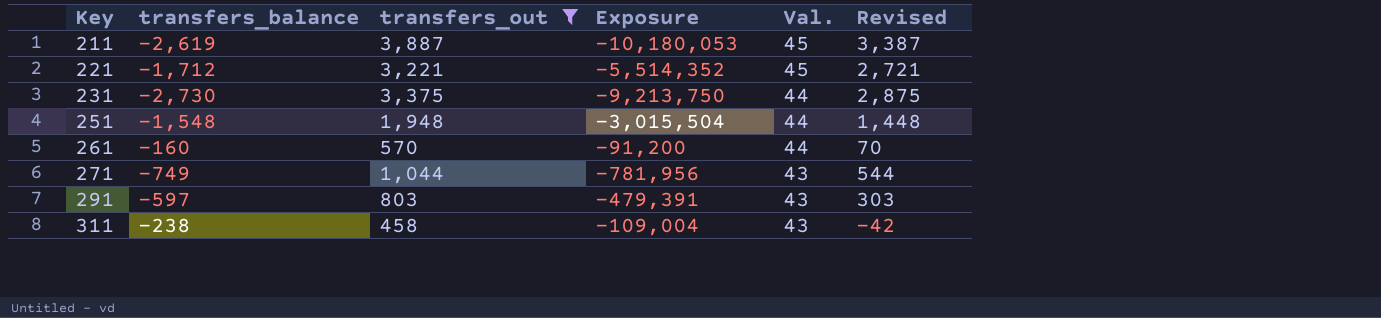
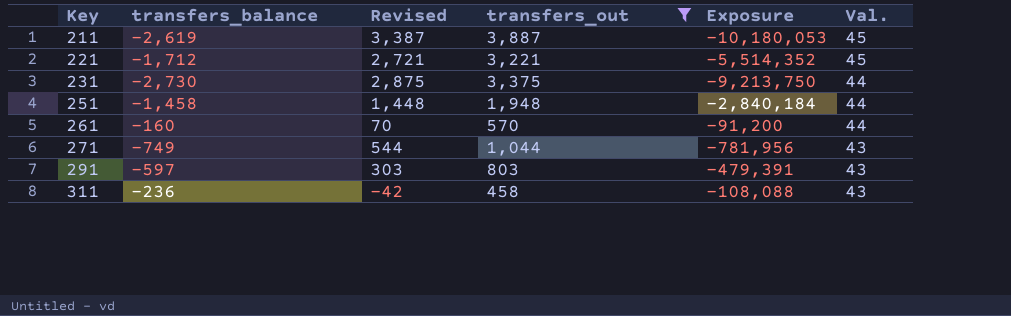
column Revised | position: 6 -> 3
251 | transfers_balance: -1,548 -> -1,458
251 | Exposure: -3,015,504 -> -2,840,184
311 | transfers_balance: -238 -> -236
311 | Exposure: -109,004 -> -108,088

